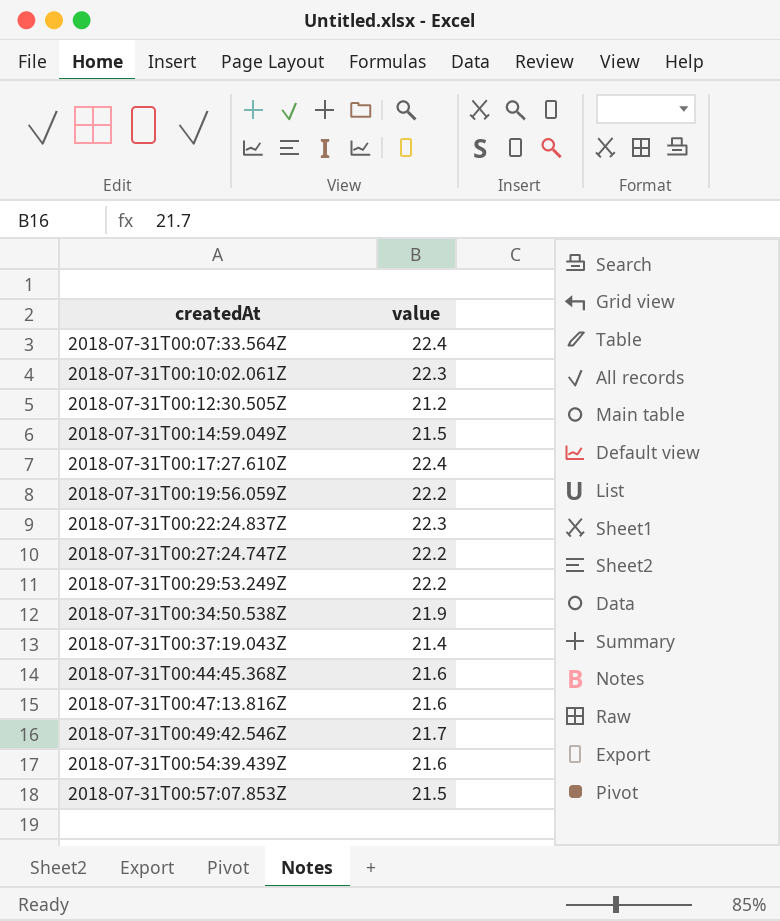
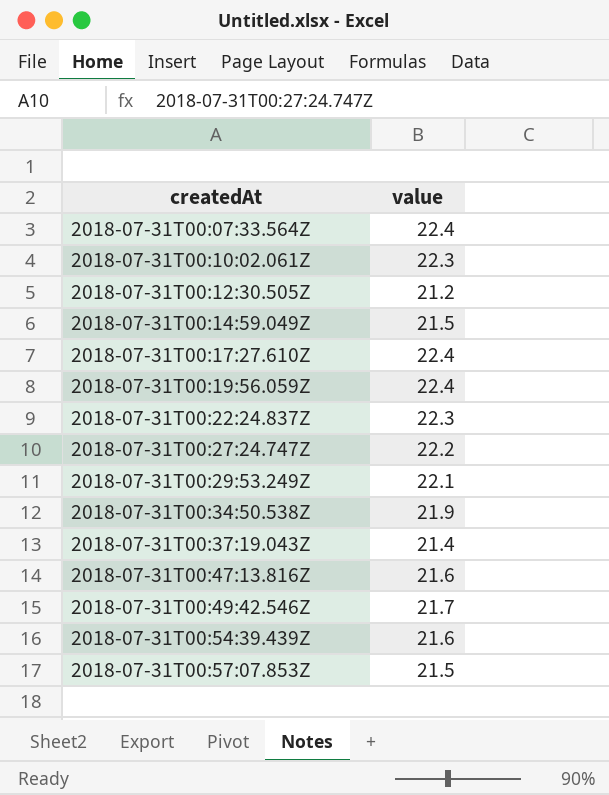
row 2018-07-31T00:44:45.368Z: 21.6 -> none
2018-07-31T00:19:56.059Z | value: 22.2 -> 22.4
2018-07-31T00:29:53.249Z | value: 22.2 -> 22.1

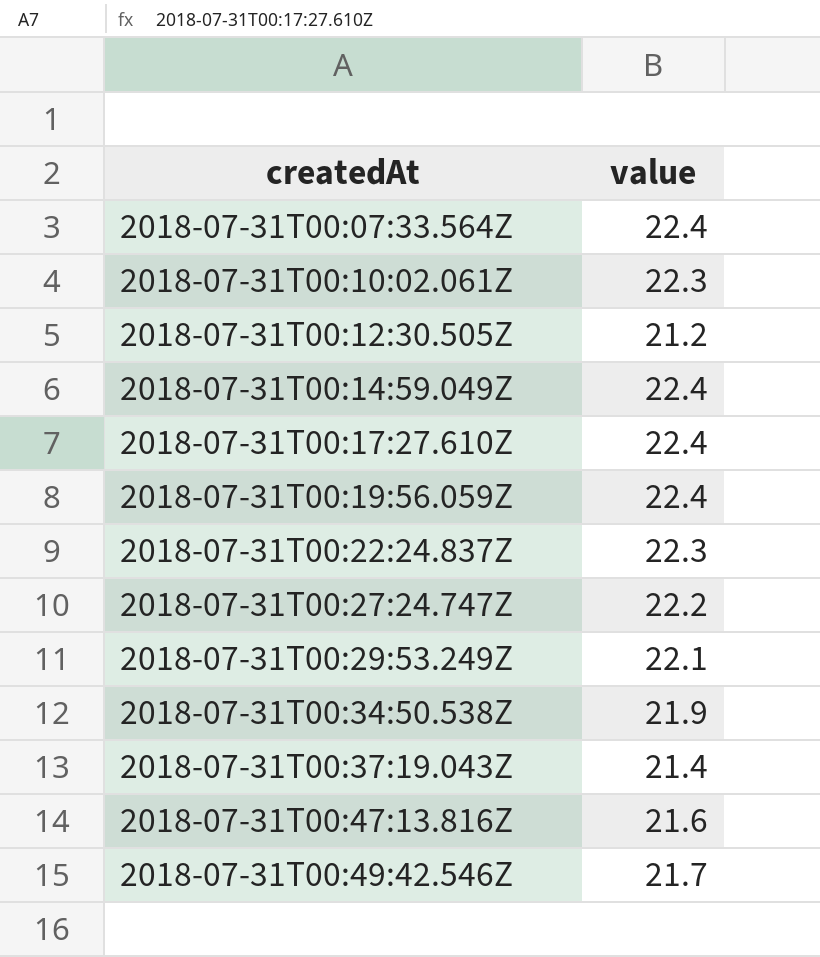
row 2018-07-31T00:54:39.439Z: 21.6 -> none
row 2018-07-31T00:57:07.853Z: 21.5 -> none
2018-07-31T00:14:59.049Z | value: 21.5 -> 22.4

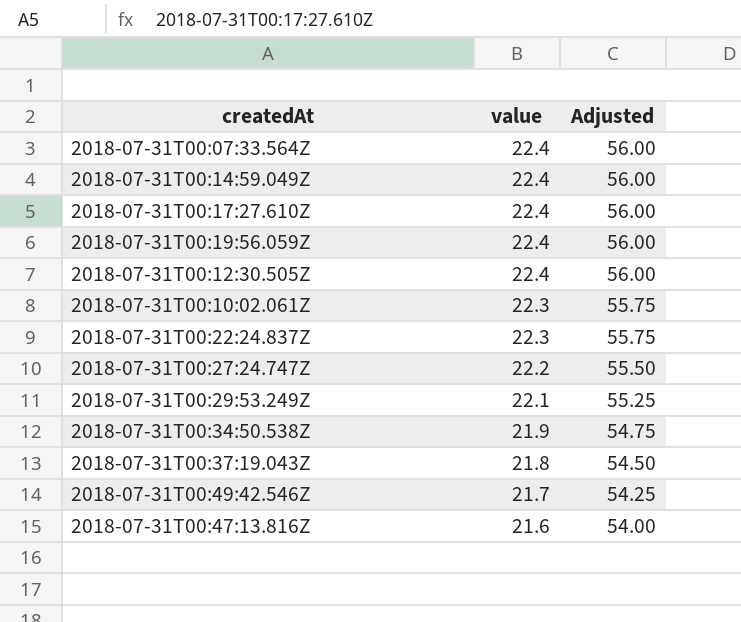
row order: createdAt ascending -> value descending
column Adjusted | formula: none -> [value] * 2.5
2018-07-31T00:12:30.505Z | value: 21.2 -> 22.4
2018-07-31T00:37:19.043Z | value: 21.4 -> 21.8

